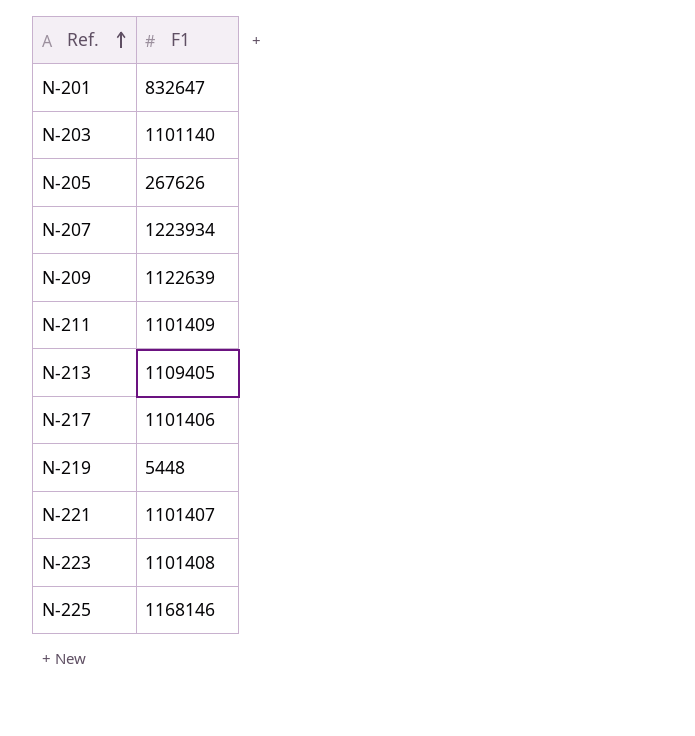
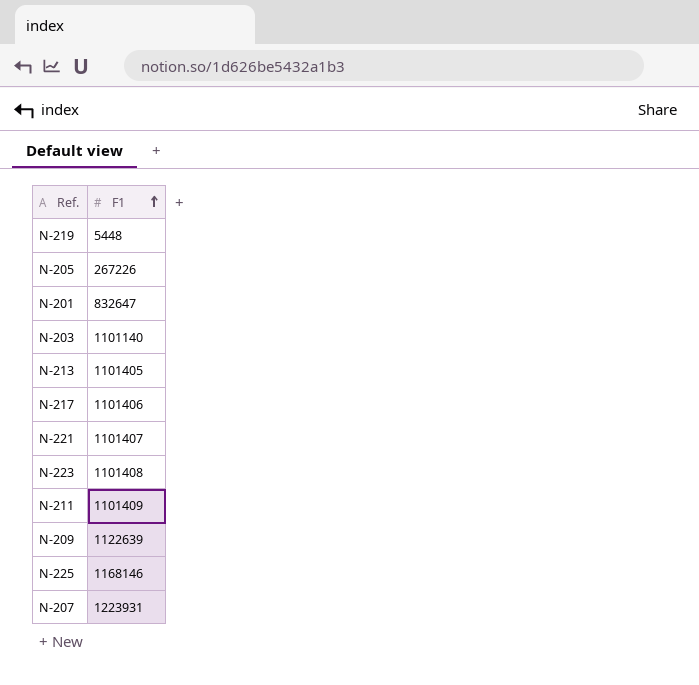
row order: Ref. ascending -> F1 ascending
N-205 | F1: 267626 -> 267226
N-213 | F1: 1109405 -> 1101405
N-207 | F1: 1223934 -> 1223931

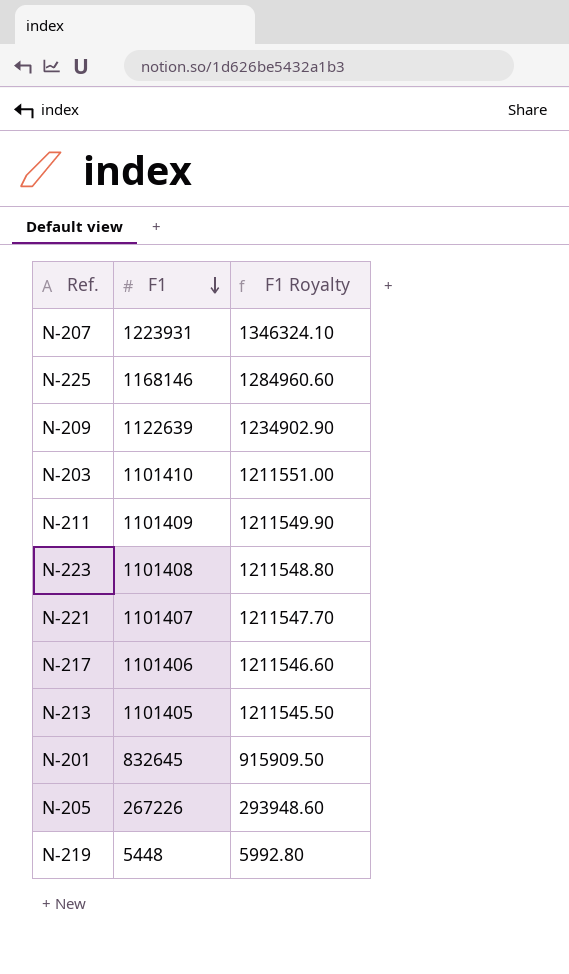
row order: F1 ascending -> F1 descending
column F1 Royalty | formula: none -> [F1] * 1.1
N-203 | F1: 1101140 -> 1101410
N-201 | F1: 832647 -> 832645

